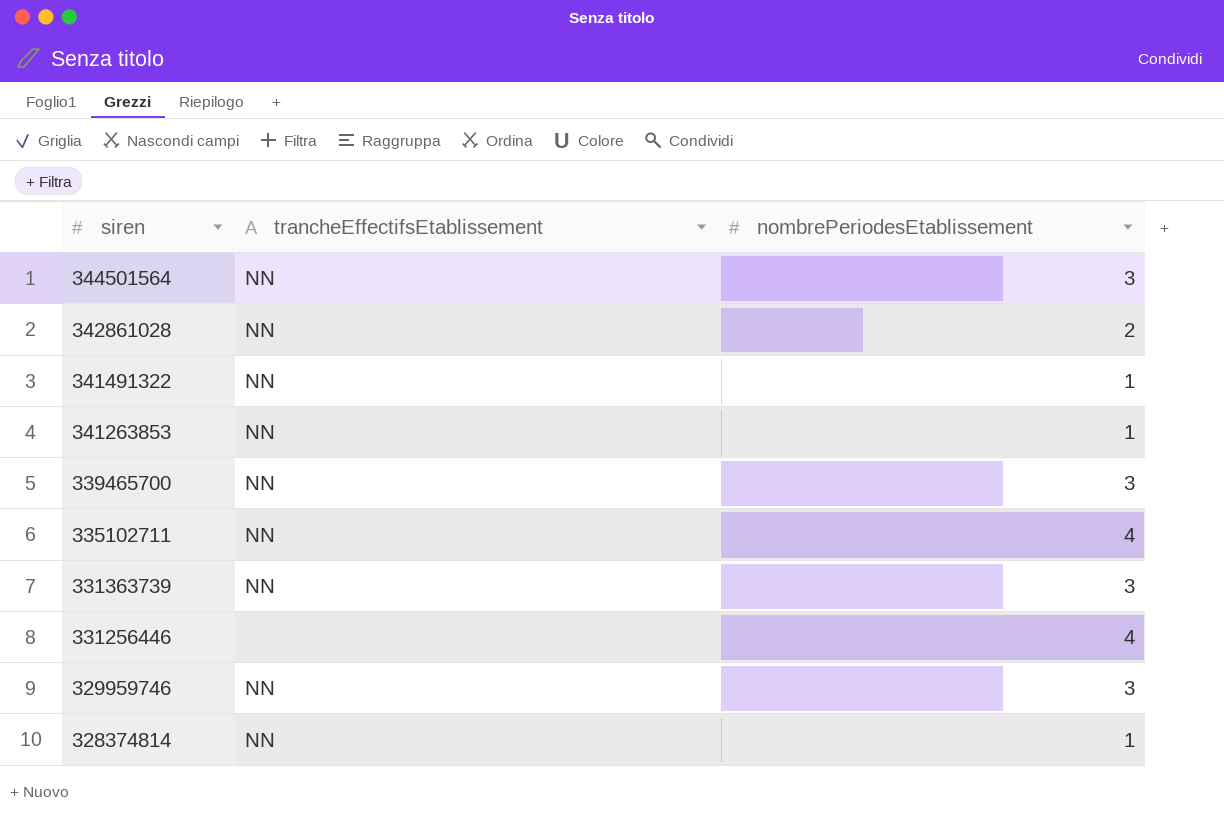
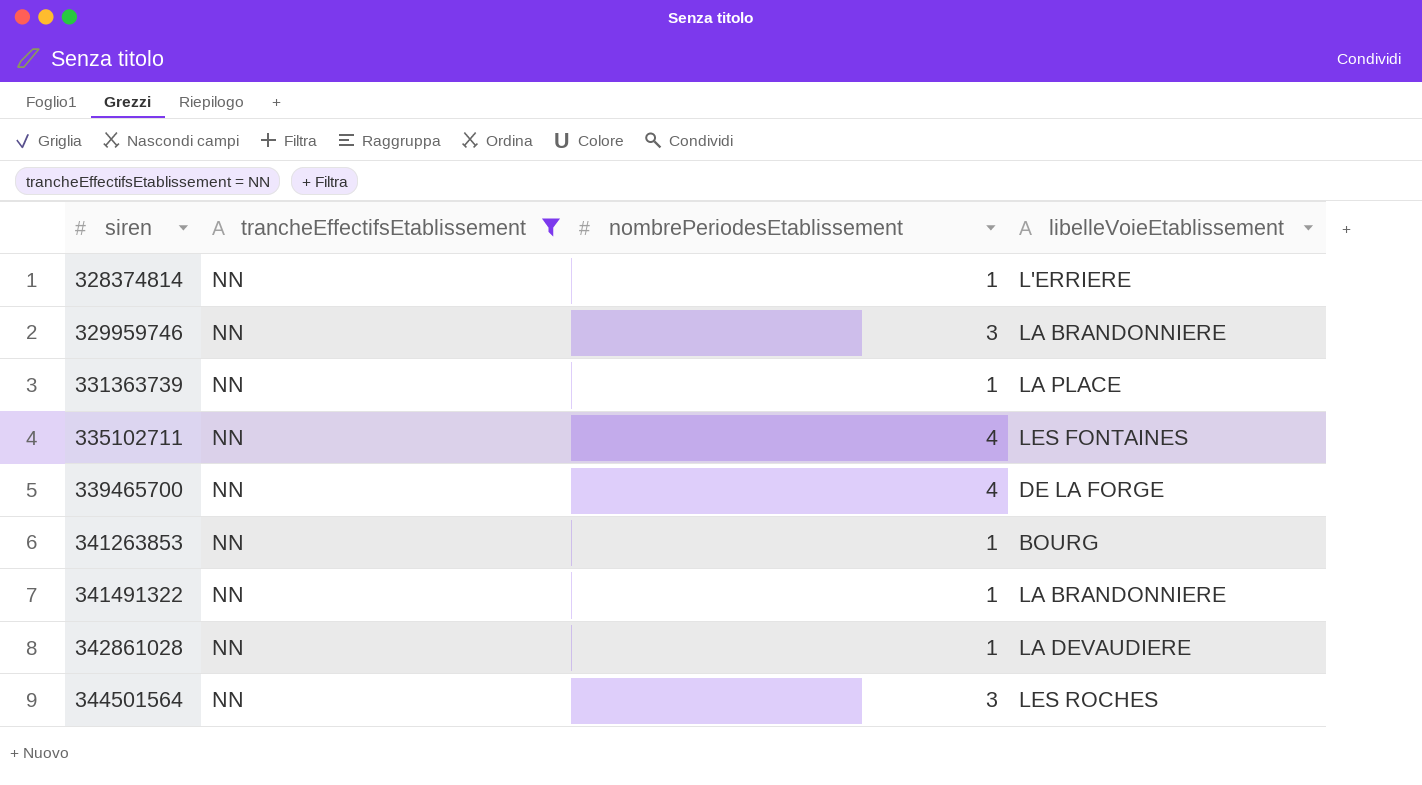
filter: none -> trancheEffectifsEtablissement = NN
row order: siren descending -> siren ascending
column libelleVoieEtablissement | position: none -> 4
331363739 | nombrePeriodesEtablissement: 3 -> 1
339465700 | nombrePeriodesEtablissement: 3 -> 4
342861028 | nombrePeriodesEtablissement: 2 -> 1

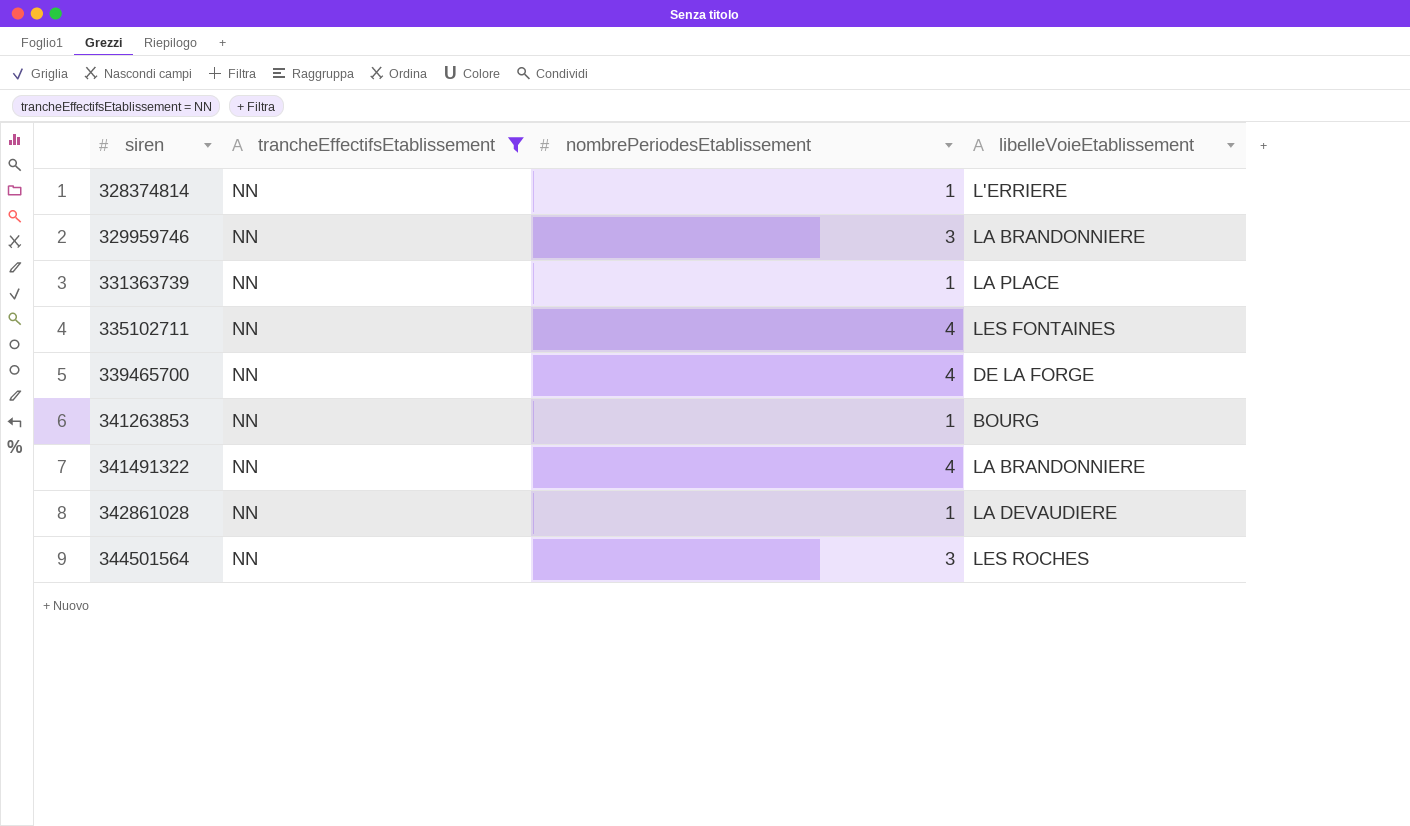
341491322 | nombrePeriodesEtablissement: 1 -> 4

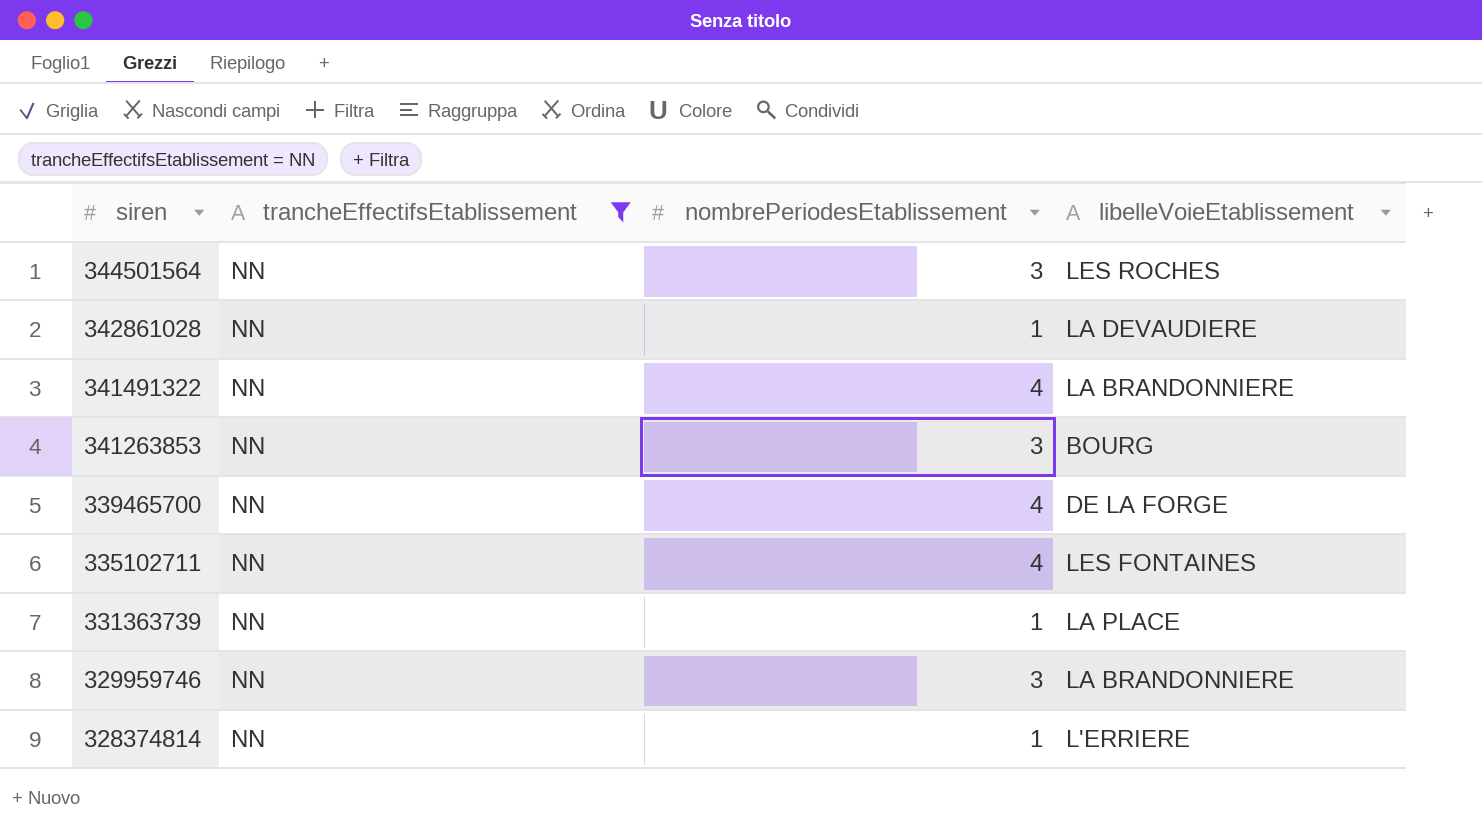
row order: siren ascending -> siren descending
341263853 | nombrePeriodesEtablissement: 1 -> 3

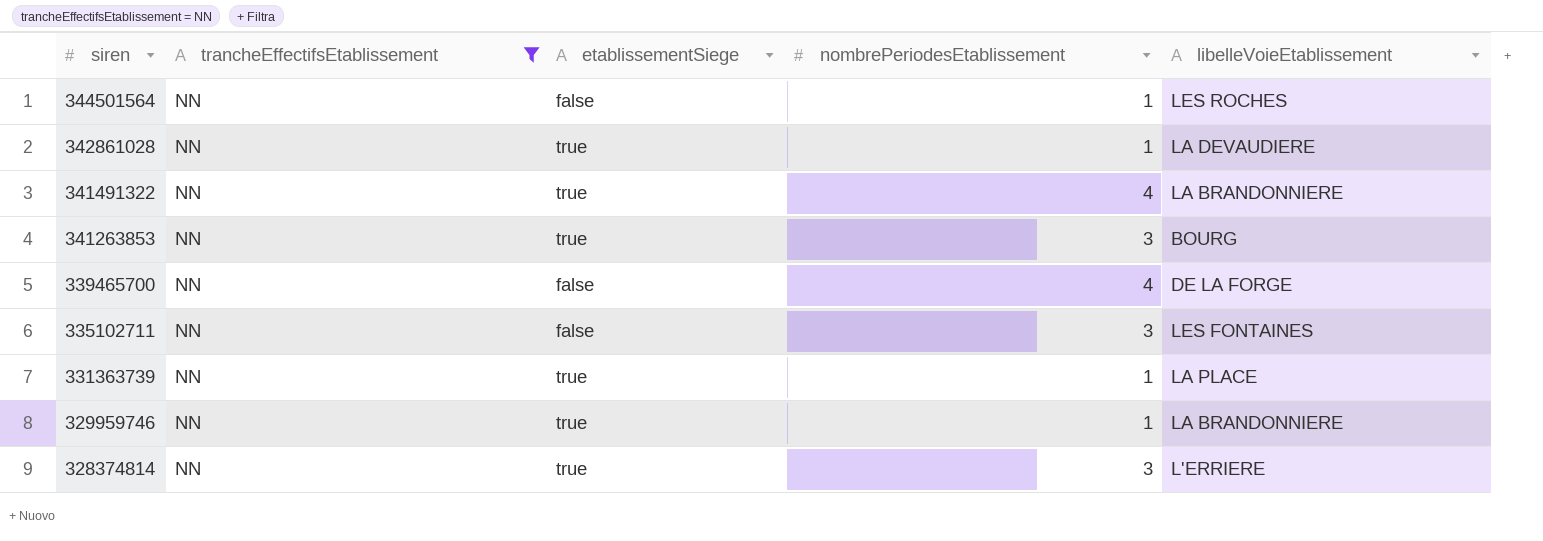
column etablissementSiege | position: none -> 3
344501564 | nombrePeriodesEtablissement: 3 -> 1
335102711 | nombrePeriodesEtablissement: 4 -> 3
329959746 | nombrePeriodesEtablissement: 3 -> 1
328374814 | nombrePeriodesEtablissement: 1 -> 3

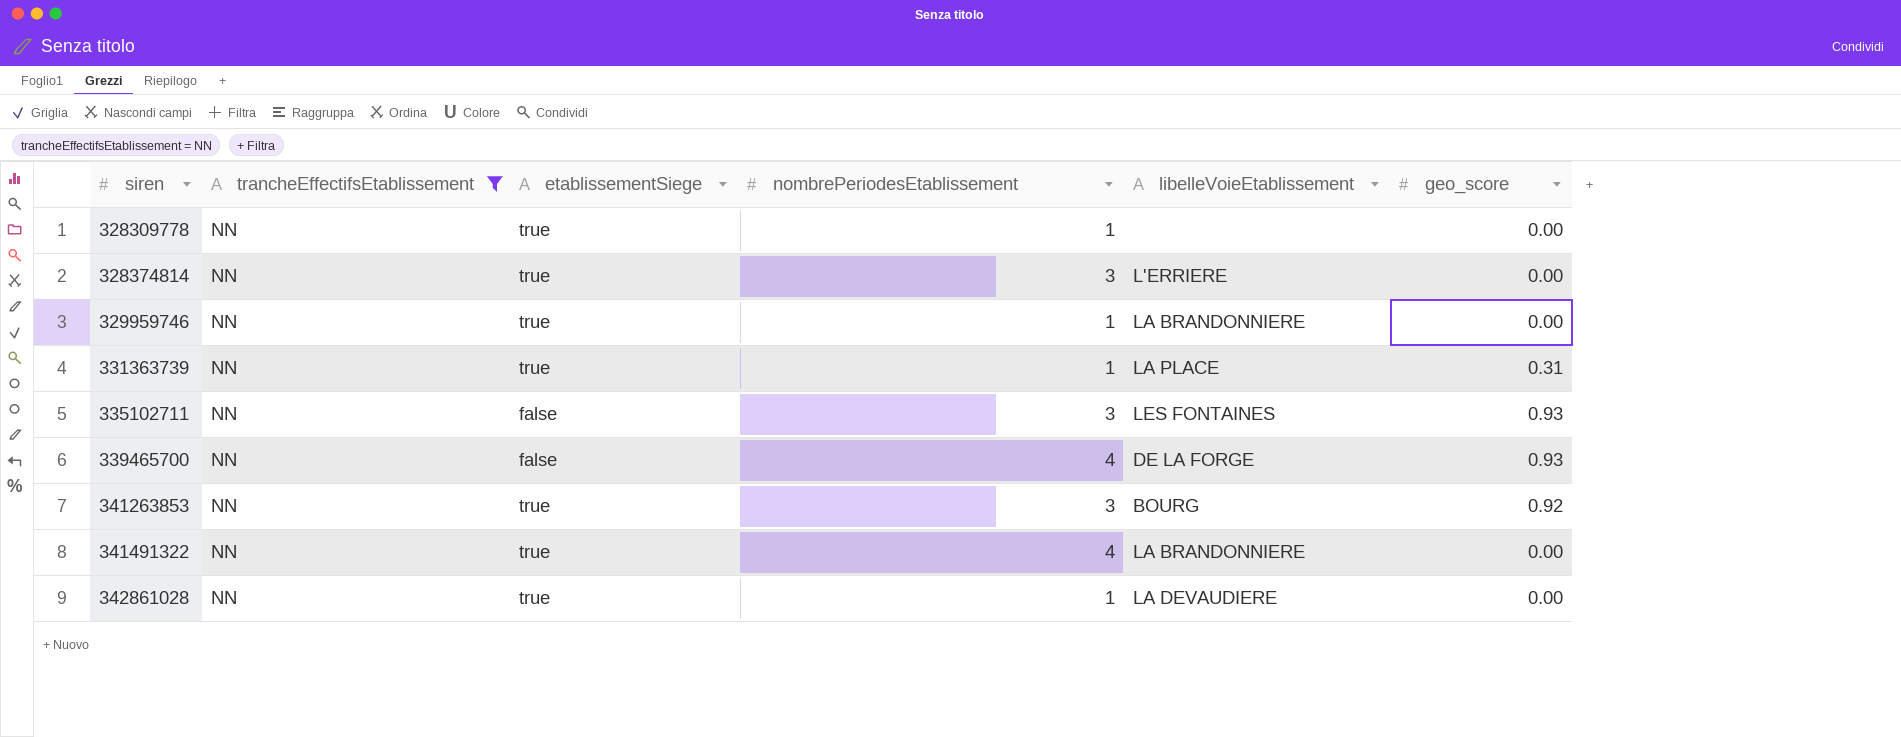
row order: siren descending -> siren ascending
column geo_score | position: none -> 6
row 344501564: NN | false | 1 | LES ROCHES -> none
row 328309778: none -> NN | true | 1 | none | 0.00

